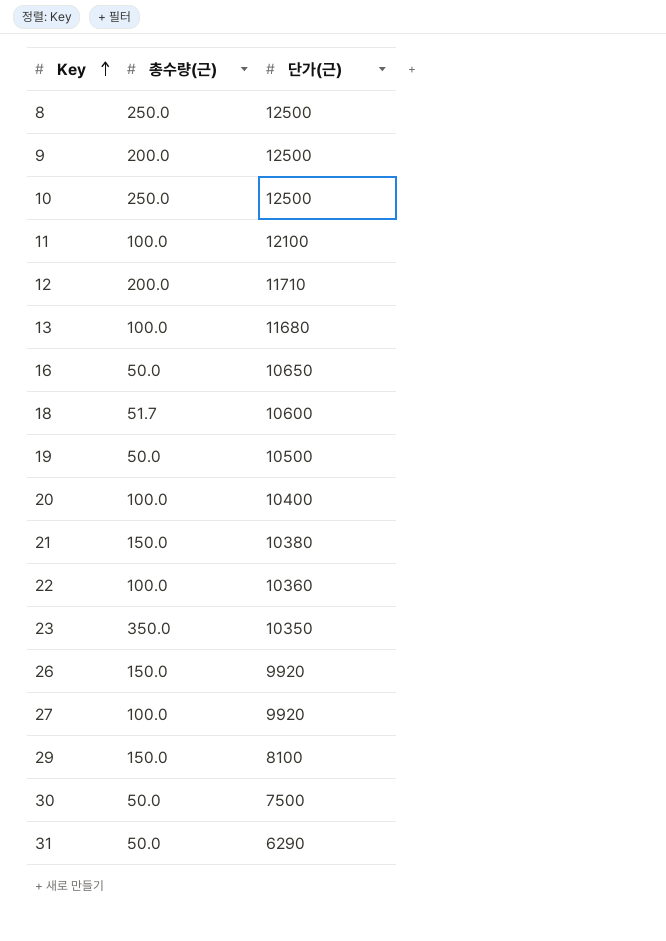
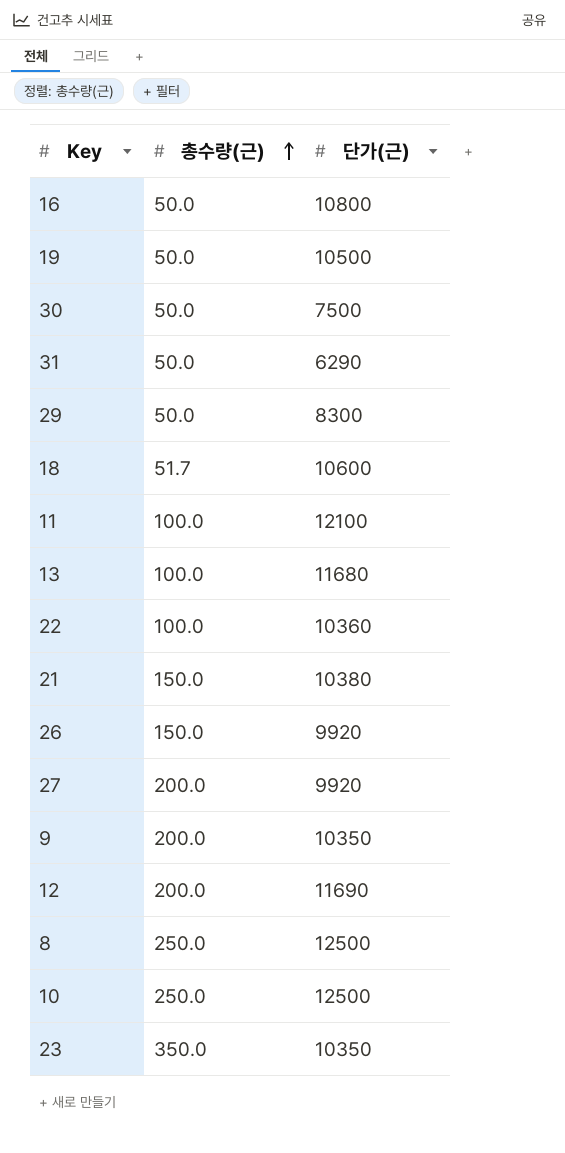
row order: Key ascending -> 총수량(근) ascending
row 20: 100.0 | 10400 -> none
16 | 단가(근): 10650 -> 10800
29 | 총수량(근): 150.0 -> 50.0
29 | 단가(근): 8100 -> 8300
27 | 총수량(근): 100.0 -> 200.0
9 | 단가(근): 12500 -> 10350
12 | 단가(근): 11710 -> 11690

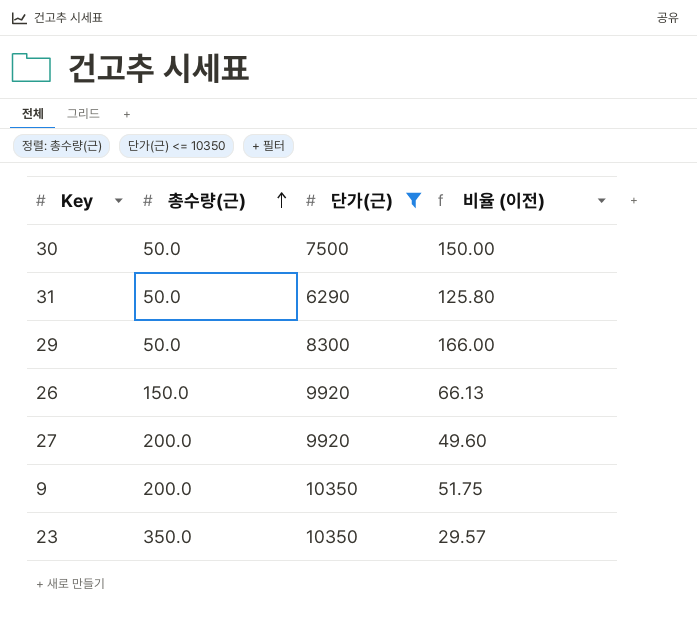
filter: none -> 단가(근) <= 10350
column 비율 (이전) | formula: none -> [단가(근)] / [총수량(근)]

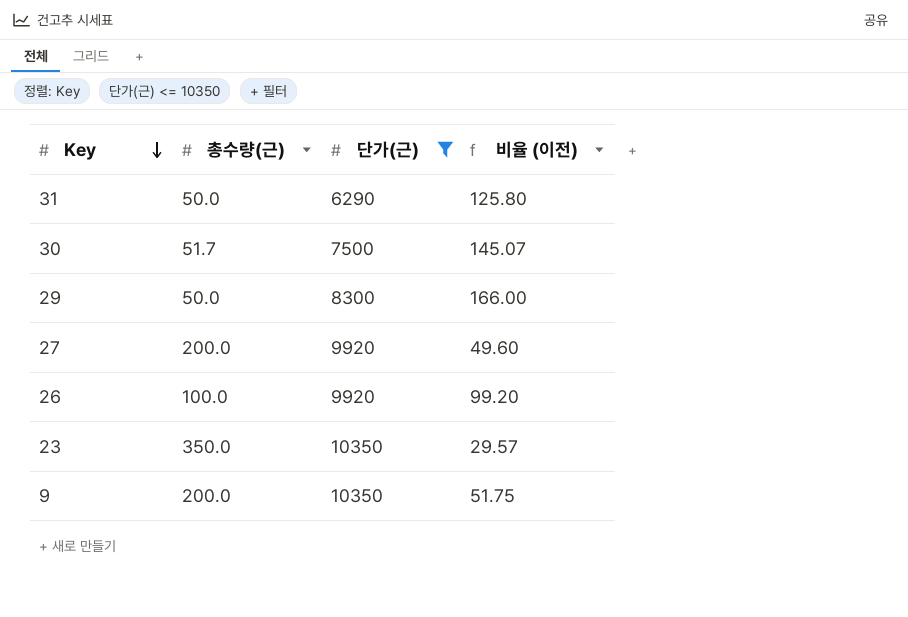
row order: 총수량(근) ascending -> Key descending
30 | 총수량(근): 50.0 -> 51.7
30 | 비율 (이전): 150.00 -> 145.07
26 | 총수량(근): 150.0 -> 100.0
26 | 비율 (이전): 66.13 -> 99.20

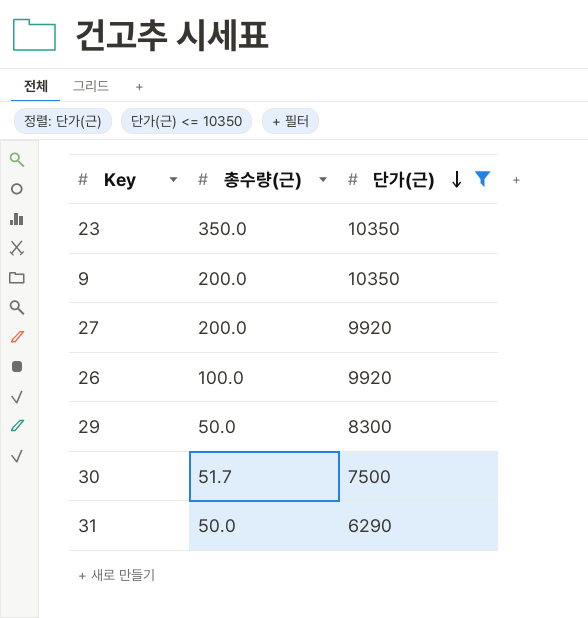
row order: Key descending -> 단가(근) descending
column 비율 (이전) | formula: [단가(근)] / [총수량(근)] -> none

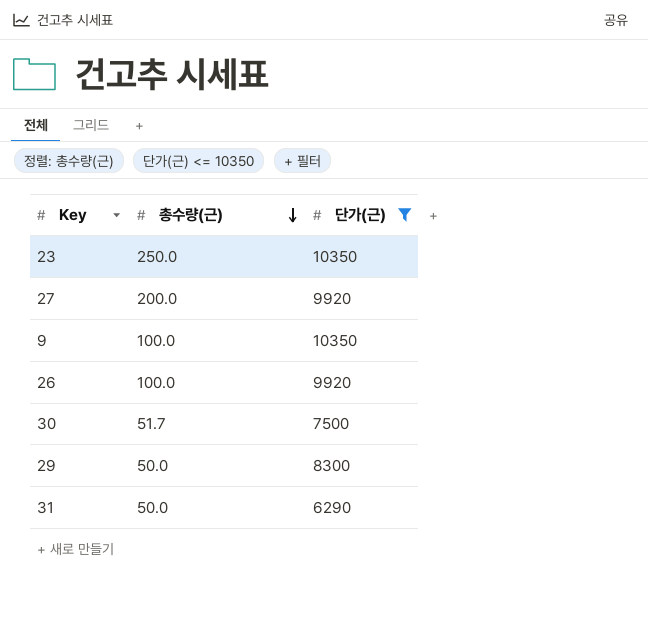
row order: 단가(근) descending -> 총수량(근) descending
23 | 총수량(근): 350.0 -> 250.0
9 | 총수량(근): 200.0 -> 100.0

